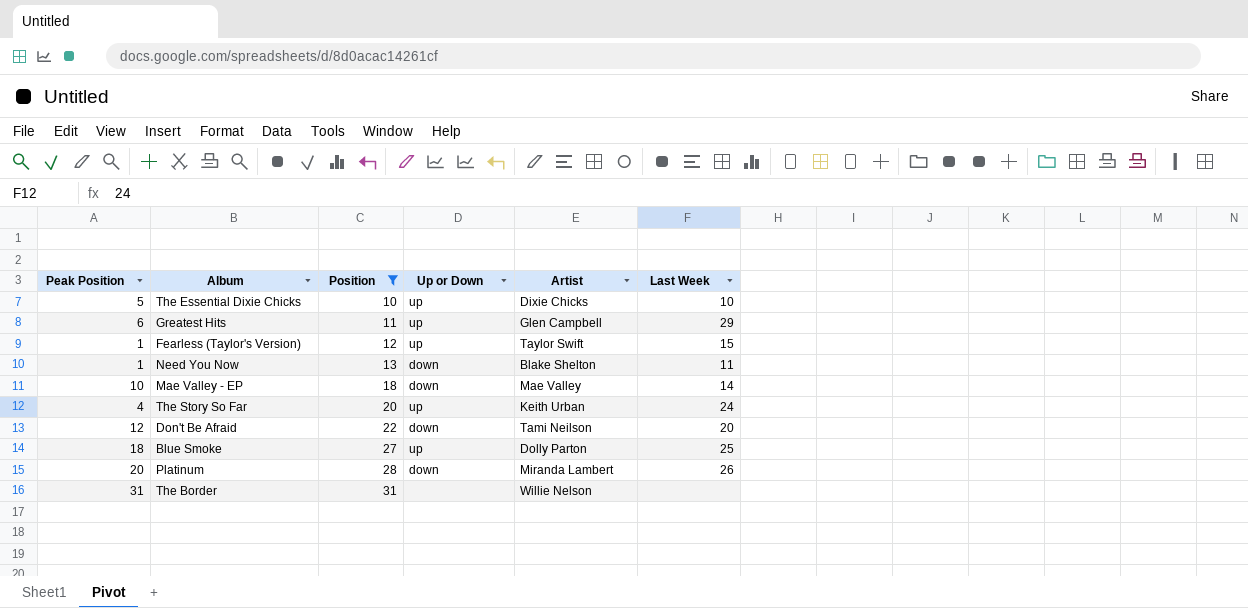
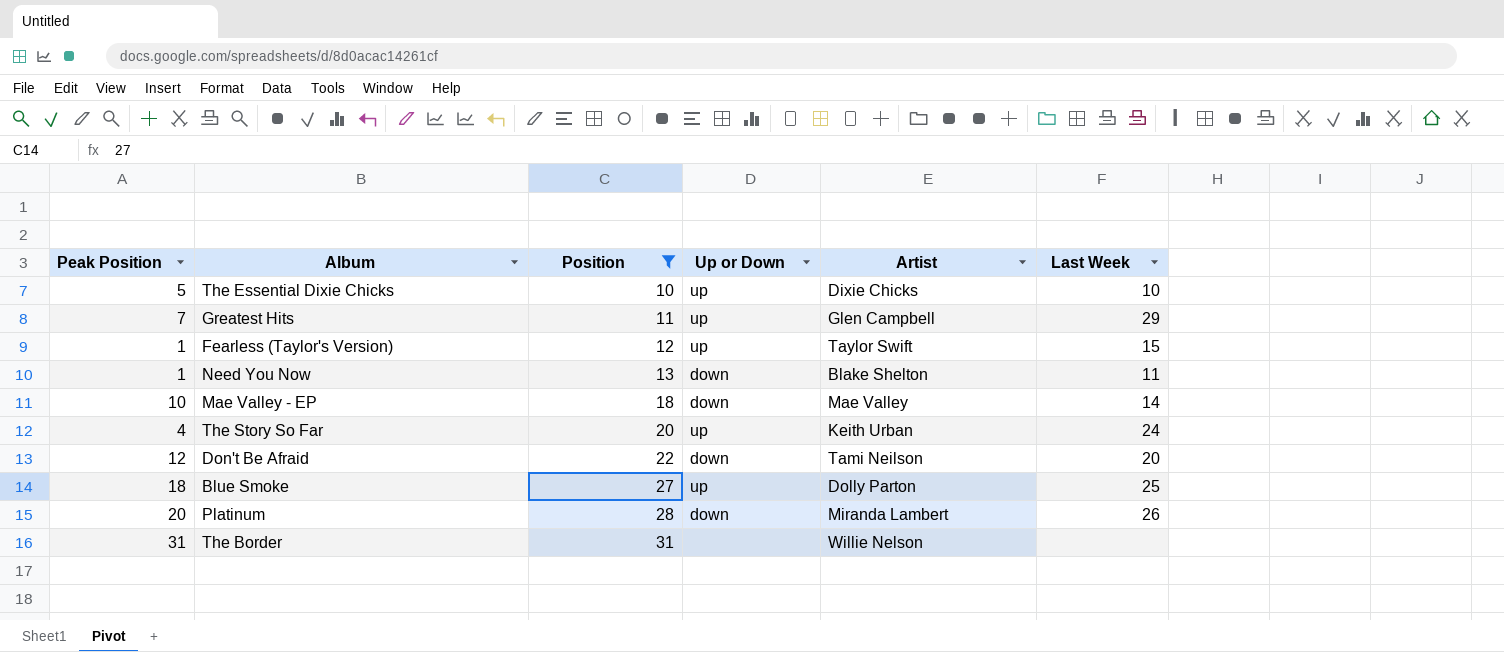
Greatest Hits | Peak Position: 6 -> 7

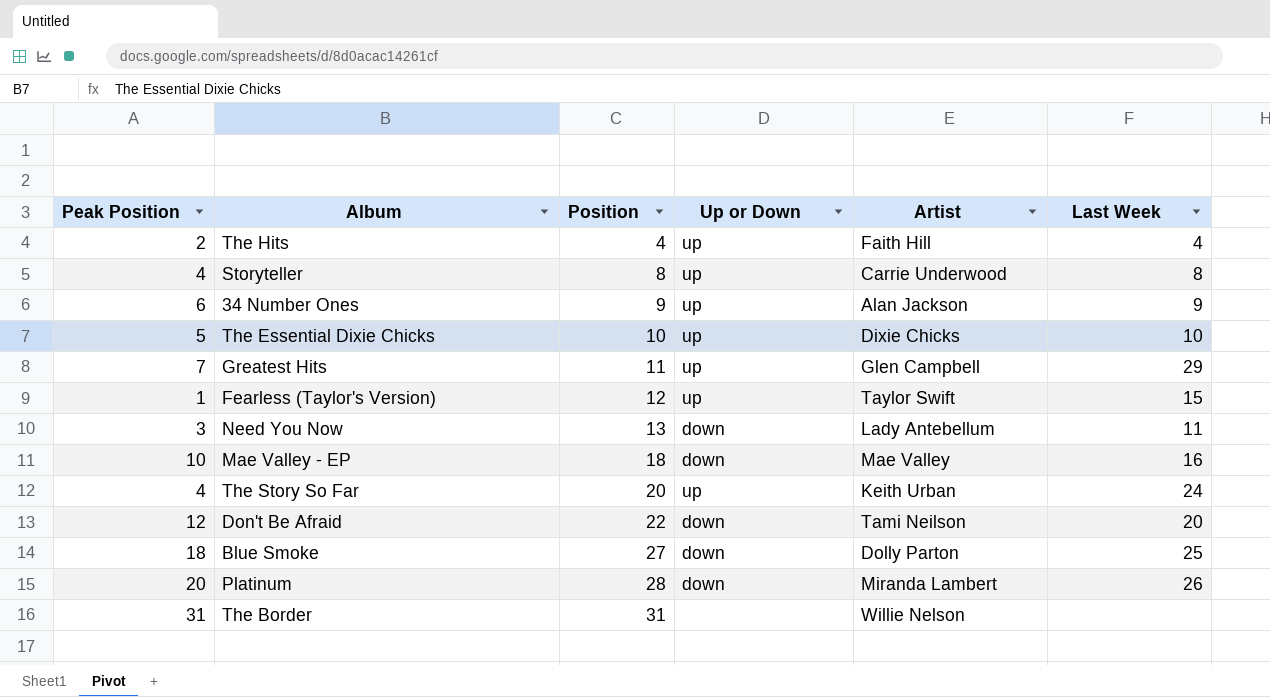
filter: Position >= 10 -> none
Need You Now | Peak Position: 1 -> 3
Need You Now | Artist: Blake Shelton -> Lady Antebellum
Mae Valley - EP | Last Week: 14 -> 16
Blue Smoke | Up or Down: up -> down

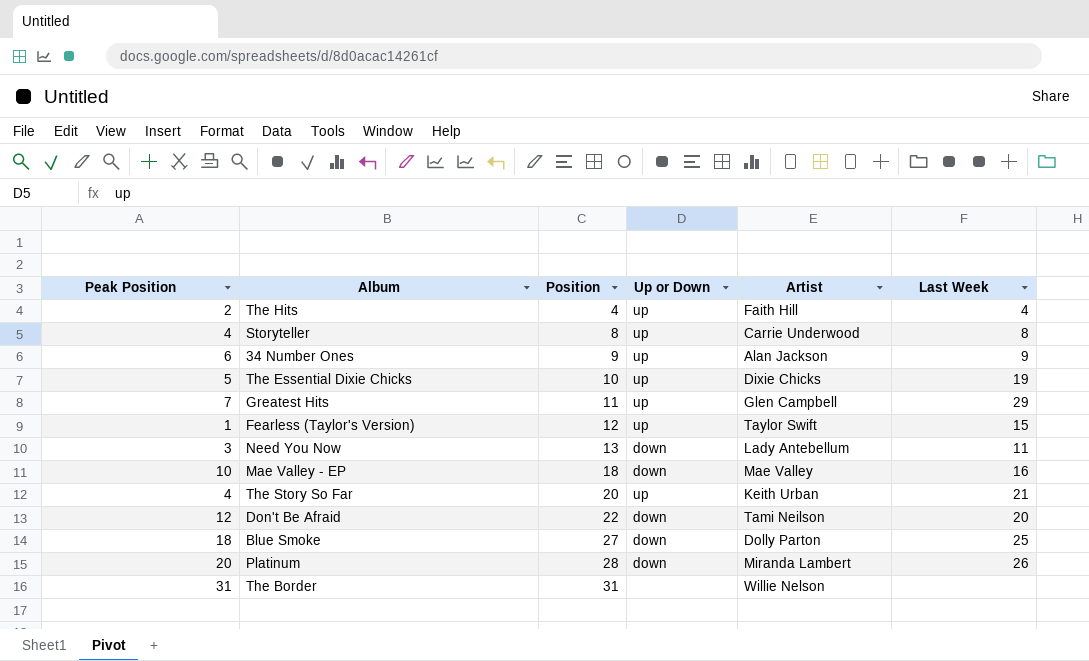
The Essential Dixie Chicks | Last Week: 10 -> 19
The Story So Far | Last Week: 24 -> 21

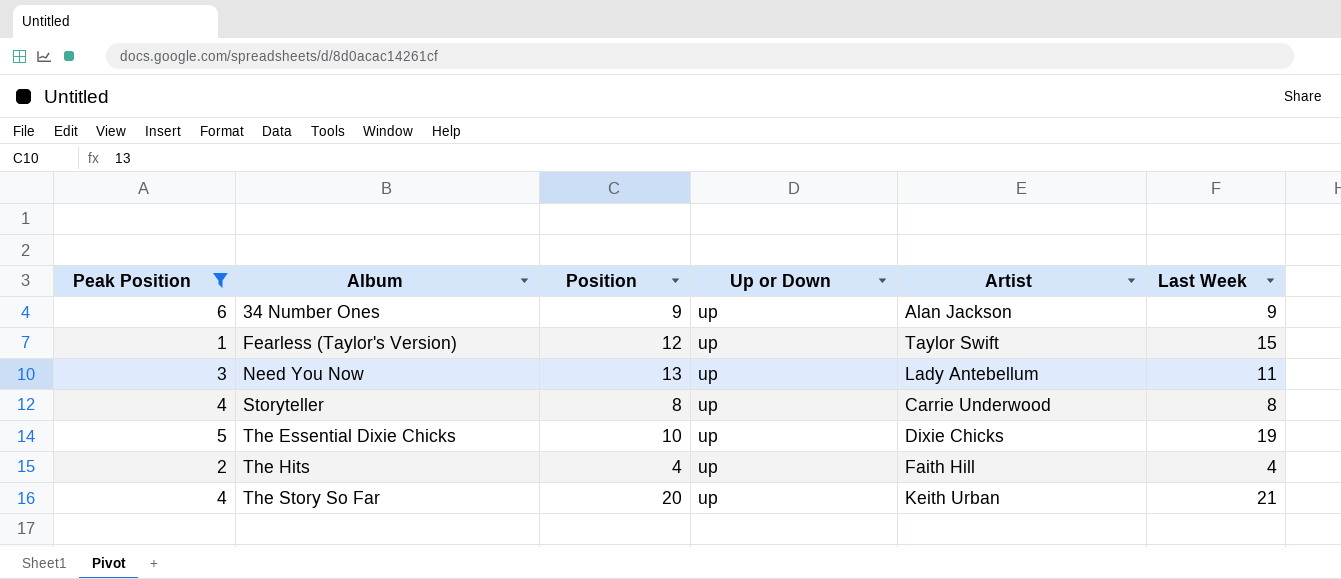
filter: none -> Peak Position <= 6
row order: Position ascending -> Album ascending
Need You Now | Up or Down: down -> up

